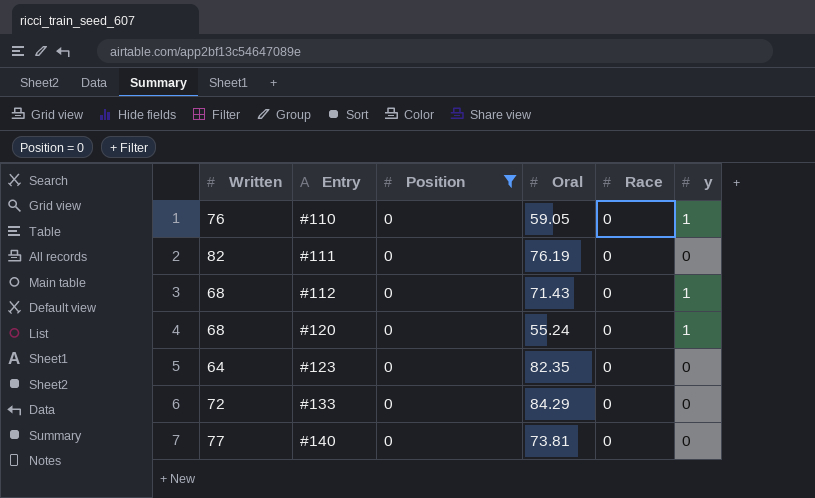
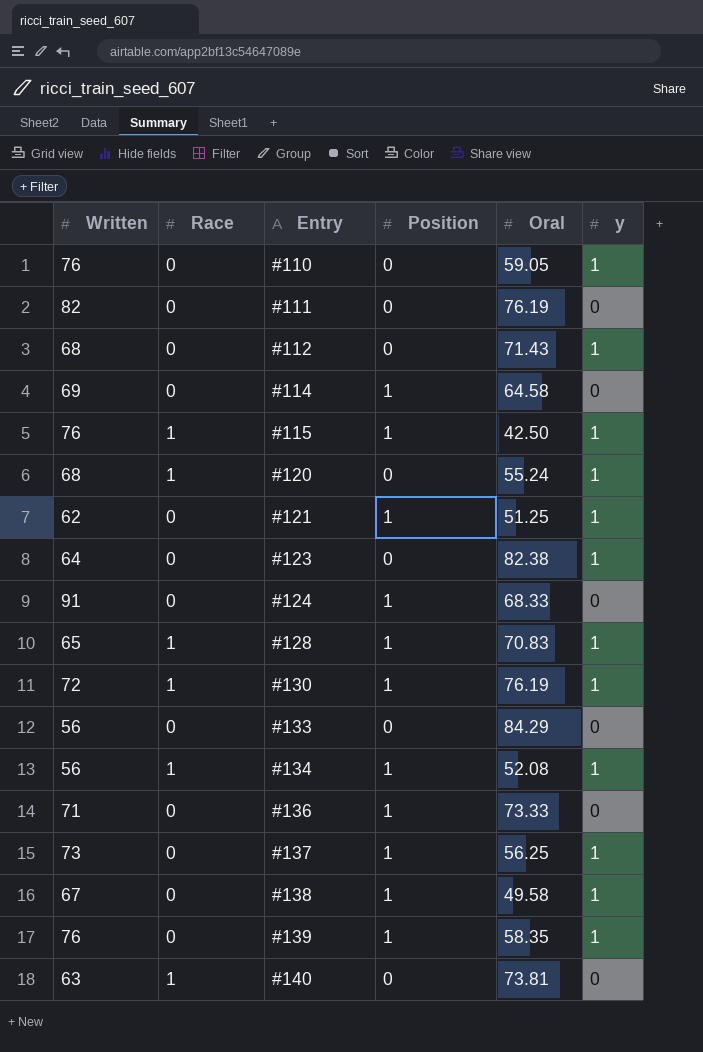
filter: Position = 0 -> none
column Race | position: 5 -> 2
#120 | Race: 0 -> 1
#123 | Oral: 82.35 -> 82.38
#123 | y: 0 -> 1
#133 | Written: 72 -> 56
#140 | Written: 77 -> 63
#140 | Race: 0 -> 1

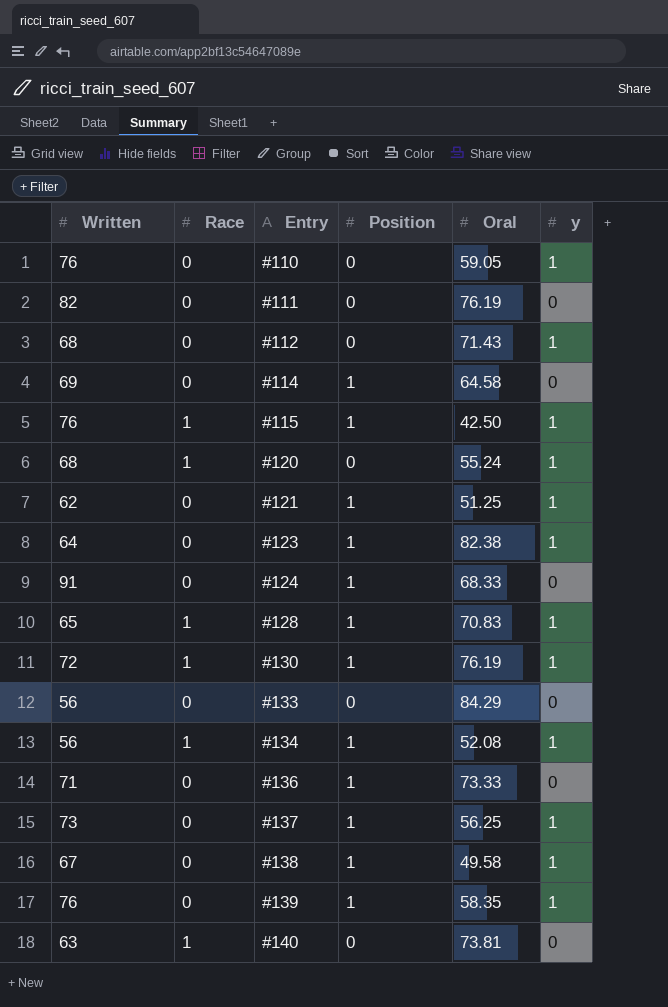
#123 | Position: 0 -> 1

